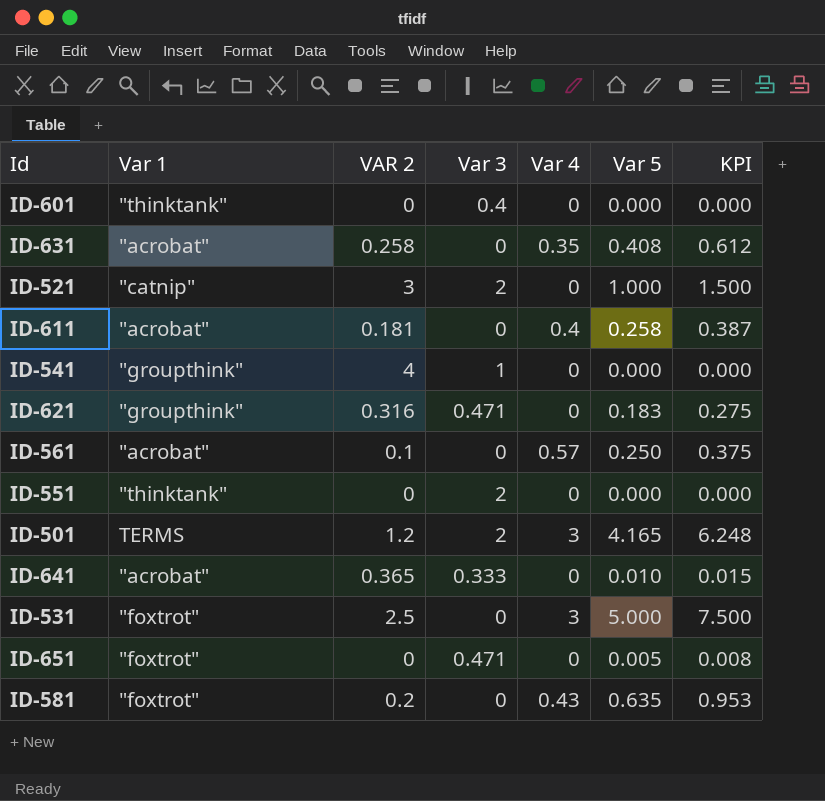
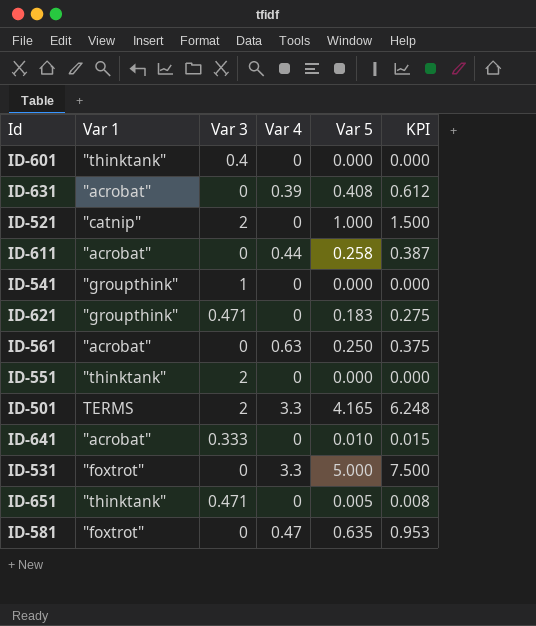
column VAR 2 | position: 3 -> none
ID-631 | Var 4: 0.35 -> 0.39
ID-611 | Var 4: 0.4 -> 0.44
ID-561 | Var 4: 0.57 -> 0.63
ID-501 | Var 4: 3 -> 3.3
ID-531 | Var 4: 3 -> 3.3
ID-651 | Var 1: "foxtrot" -> "thinktank"
ID-581 | Var 4: 0.43 -> 0.47

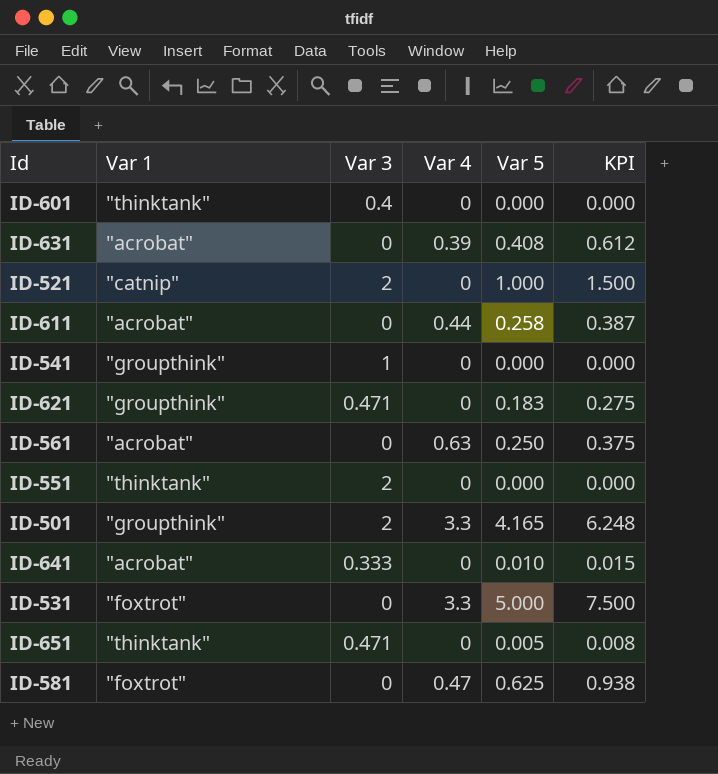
ID-501 | Var 1: TERMS -> "groupthink"
ID-581 | Var 5: 0.635 -> 0.625
ID-581 | KPI: 0.953 -> 0.938

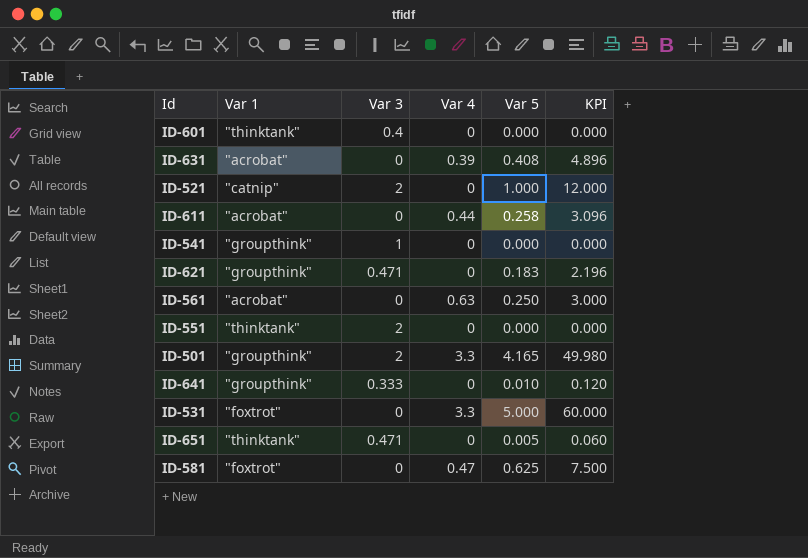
column KPI | formula: [Var 5] * 1.5 -> [Var 5] * 12
ID-641 | Var 1: "acrobat" -> "groupthink"

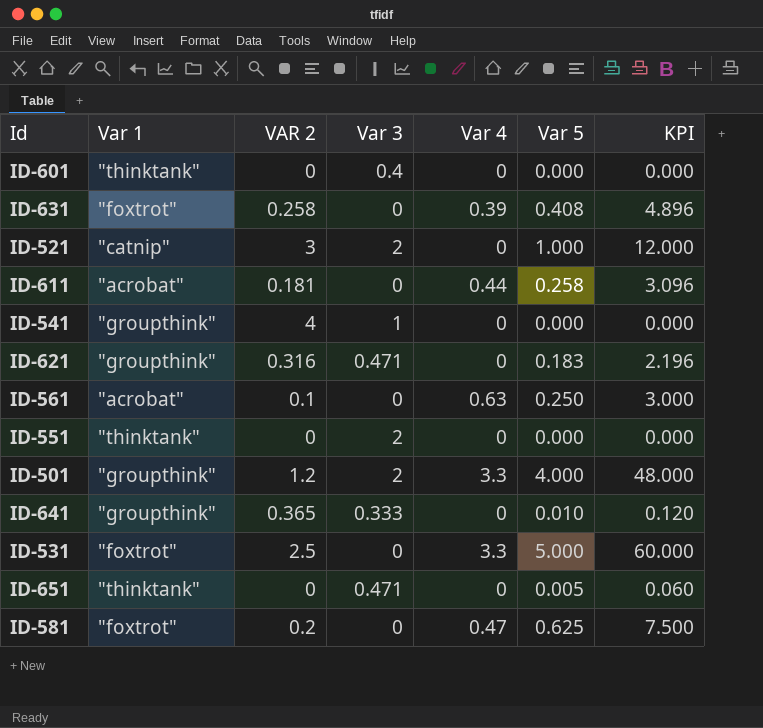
column VAR 2 | position: none -> 3
ID-631 | Var 1: "acrobat" -> "foxtrot"
ID-501 | Var 5: 4.165 -> 4.000
ID-501 | KPI: 49.980 -> 48.000

